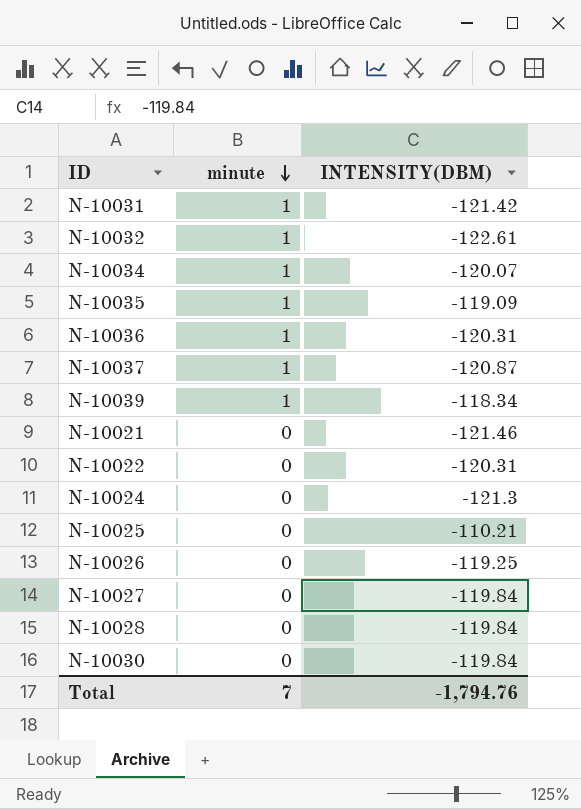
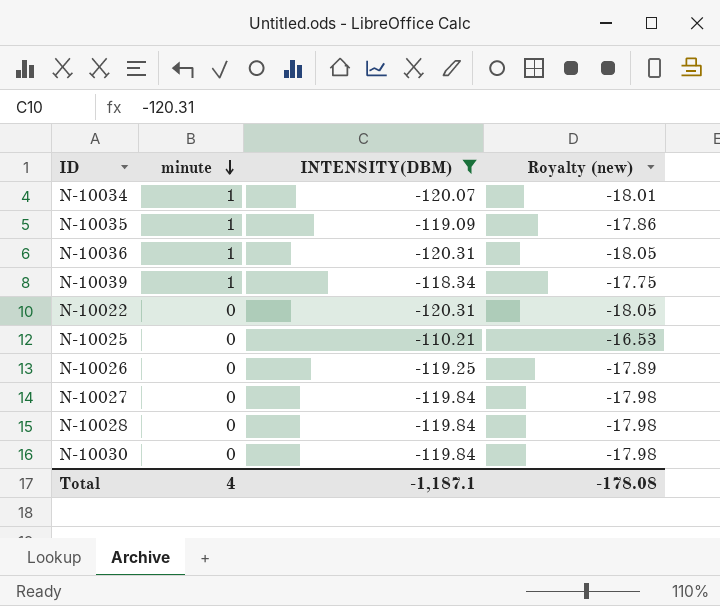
filter: none -> INTENSITY(DBM) >= -120.31
column Royalty (new) | formula: none -> [INTENSITY(DBM)] * 0.15
Total | minute: 7 -> 4
Total | INTENSITY(DBM): -1,794.76 -> -1,187.1

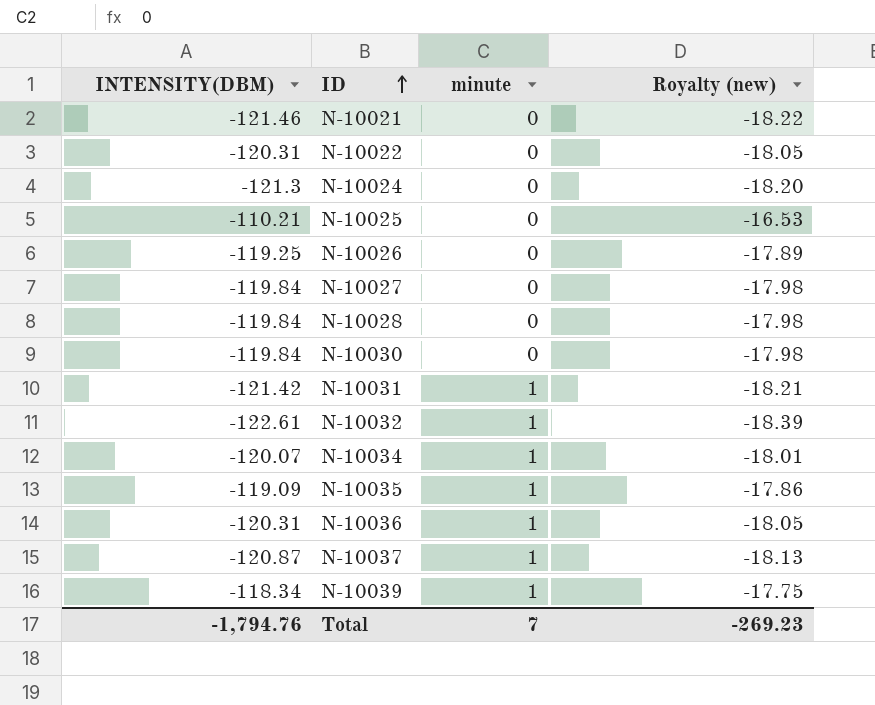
filter: INTENSITY(DBM) >= -120.31 -> none
row order: minute descending -> ID ascending
column INTENSITY(DBM) | position: 3 -> 1
Total | INTENSITY(DBM): -1,187.1 -> -1,794.76
Total | minute: 4 -> 7
Total | Royalty (new): -178.08 -> -269.23

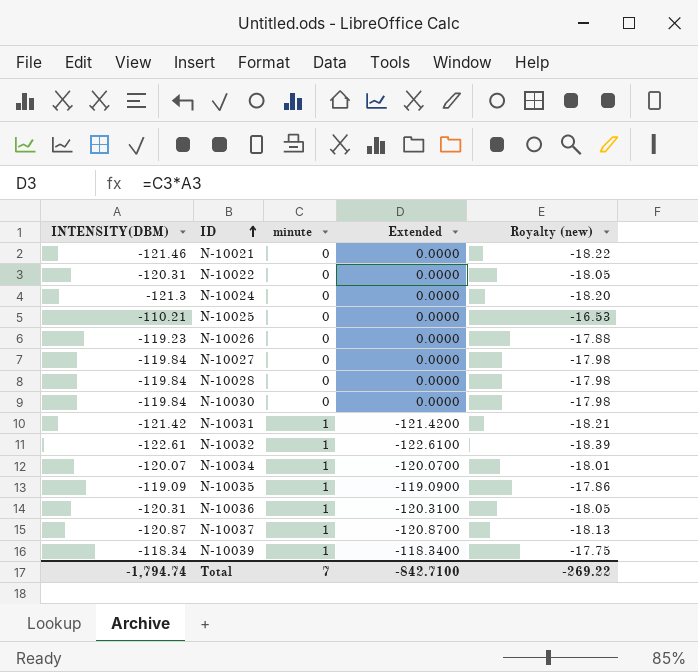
column Extended | formula: none -> [INTENSITY(DBM)] * [minute]
N-10026 | INTENSITY(DBM): -119.25 -> -119.23
N-10026 | Royalty (new): -17.89 -> -17.88
Total | INTENSITY(DBM): -1,794.76 -> -1,794.74
Total | Royalty (new): -269.23 -> -269.22

